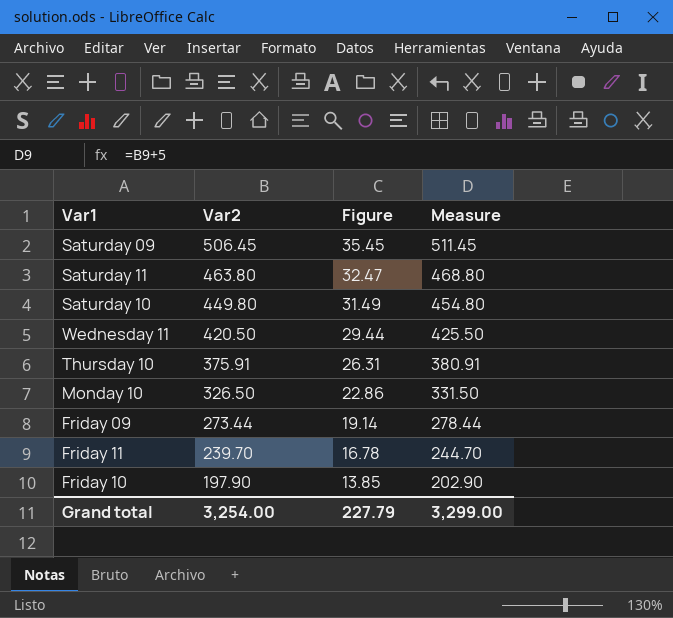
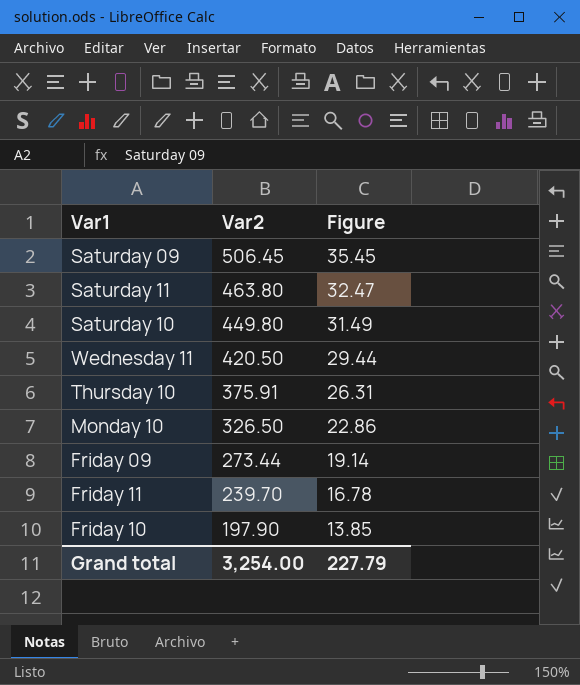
column Measure | formula: [Var2] + 5 -> none

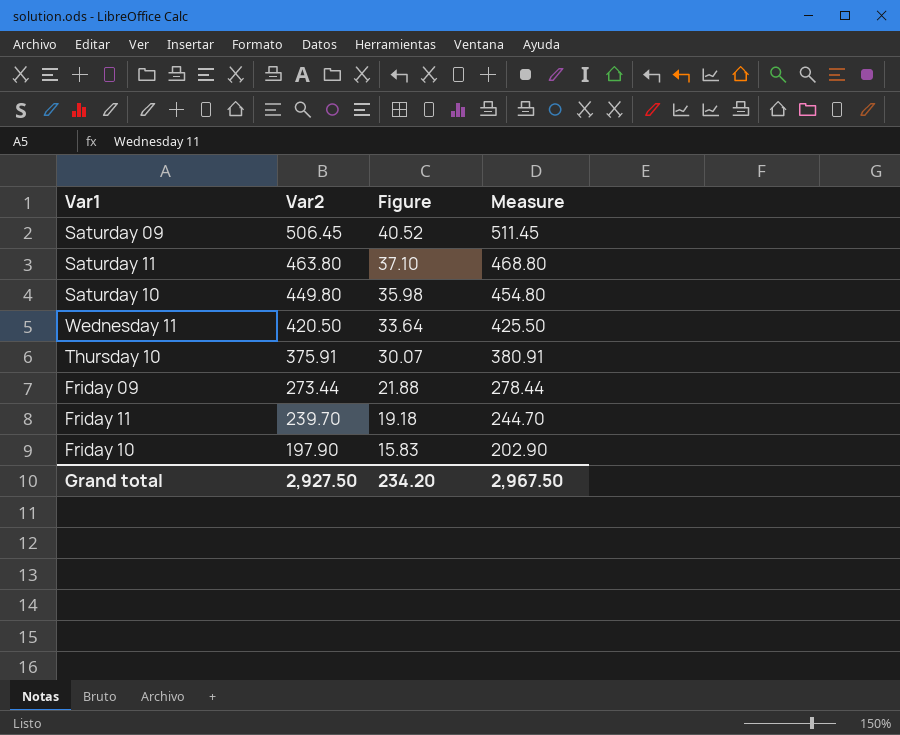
column Figure | formula: [Var2] * 0.07 -> [Var2] * 0.08
column Measure | formula: none -> [Var2] + 5
row Monday 10: 326.50 | 22.86 -> none
Grand total | Var2: 3,254.00 -> 2,927.50
Grand total | Figure: 227.79 -> 234.20

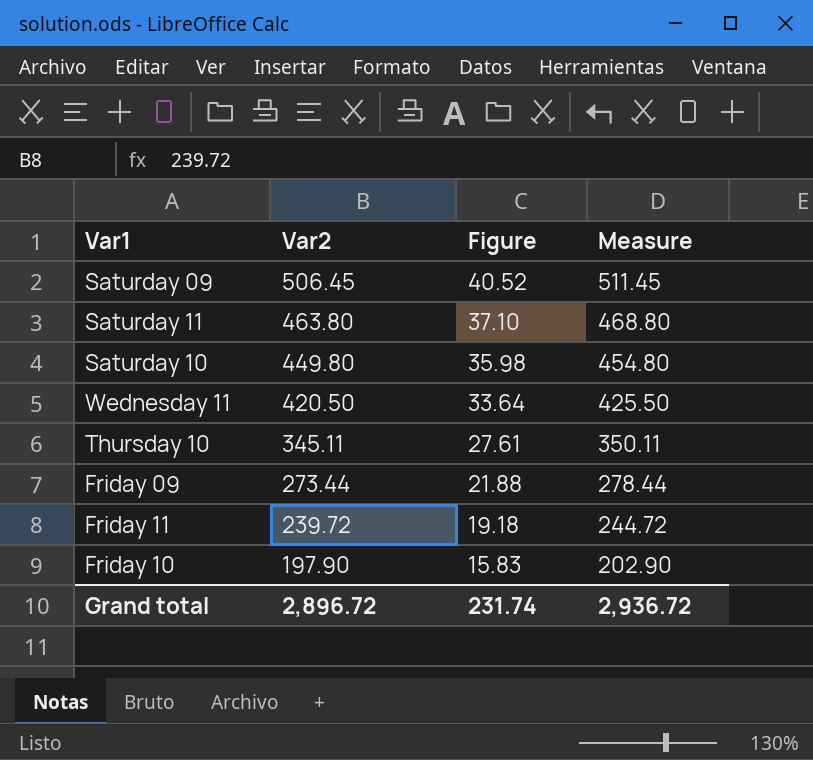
Thursday 10 | Var2: 375.91 -> 345.11
Thursday 10 | Figure: 30.07 -> 27.61
Thursday 10 | Measure: 380.91 -> 350.11
Friday 11 | Var2: 239.70 -> 239.72
Friday 11 | Measure: 244.70 -> 244.72
Grand total | Var2: 2,927.50 -> 2,896.72
Grand total | Figure: 234.20 -> 231.74
Grand total | Measure: 2,967.50 -> 2,936.72

